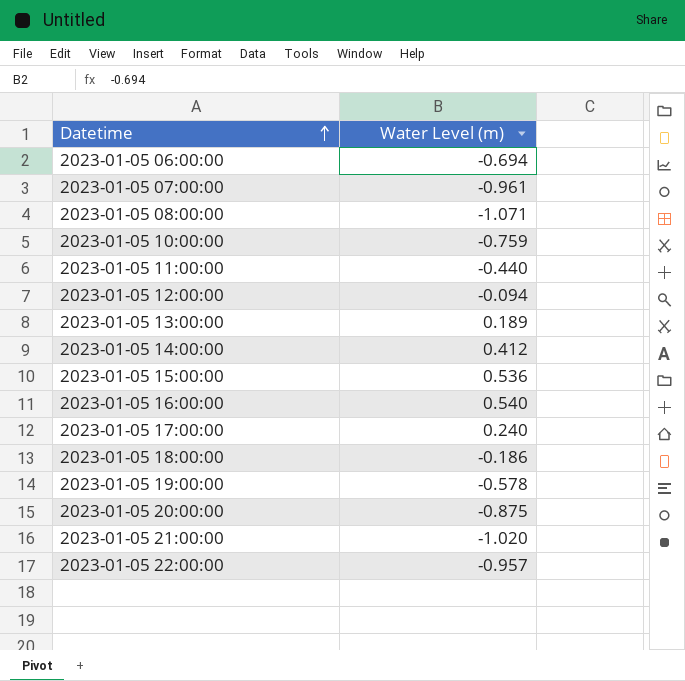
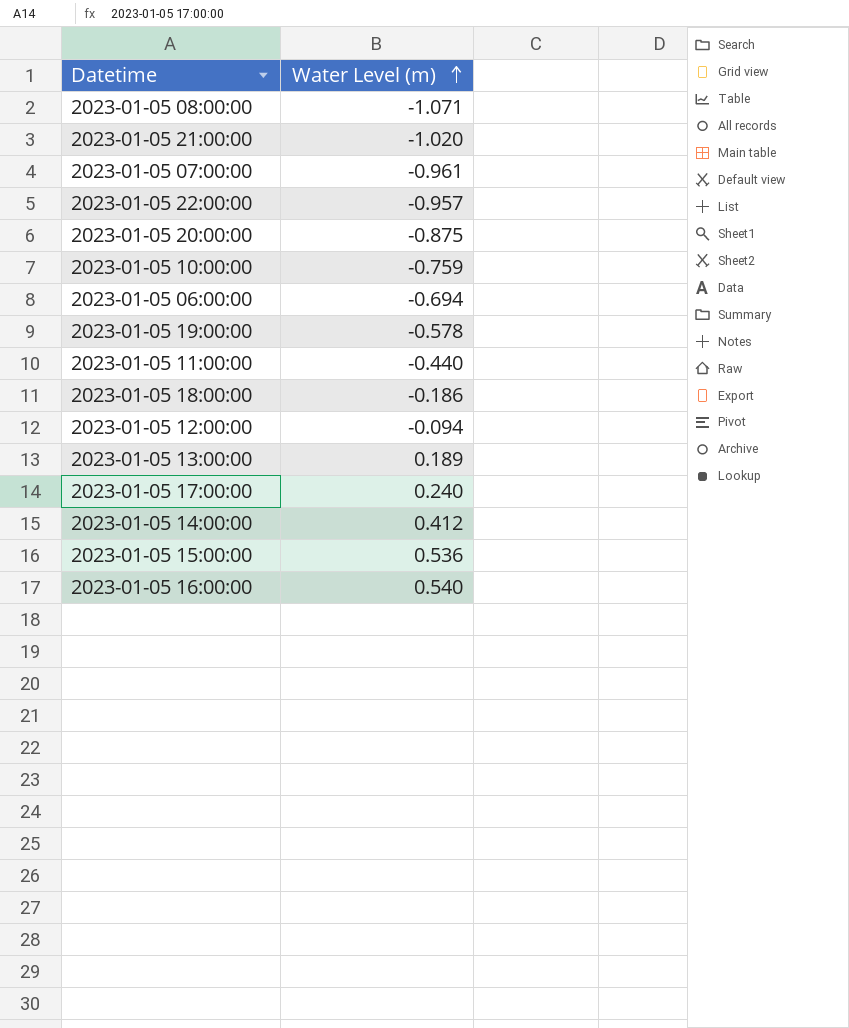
row order: Datetime ascending -> Water Level (m) ascending

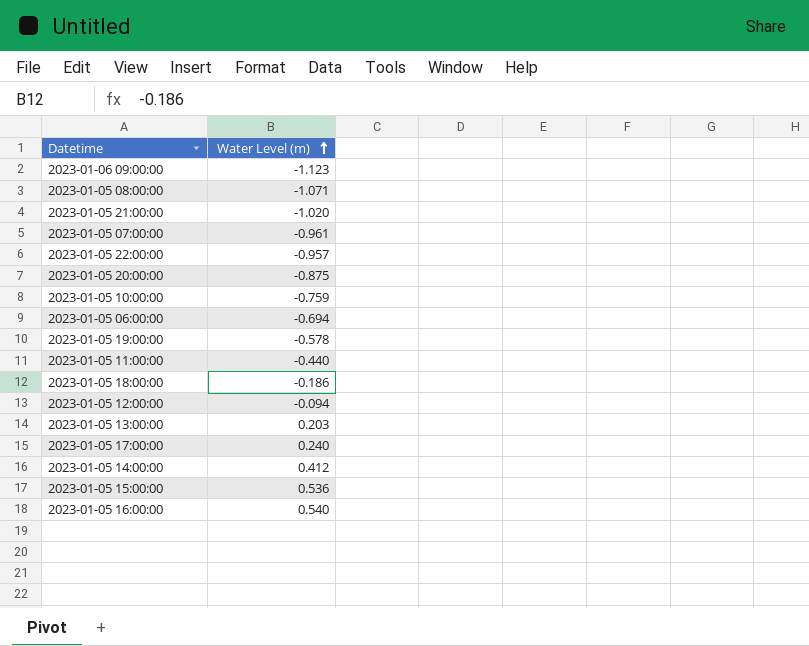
row 2023-01-06 09:00:00: none -> -1.123
2023-01-05 13:00:00 | Water Level (m): 0.189 -> 0.203

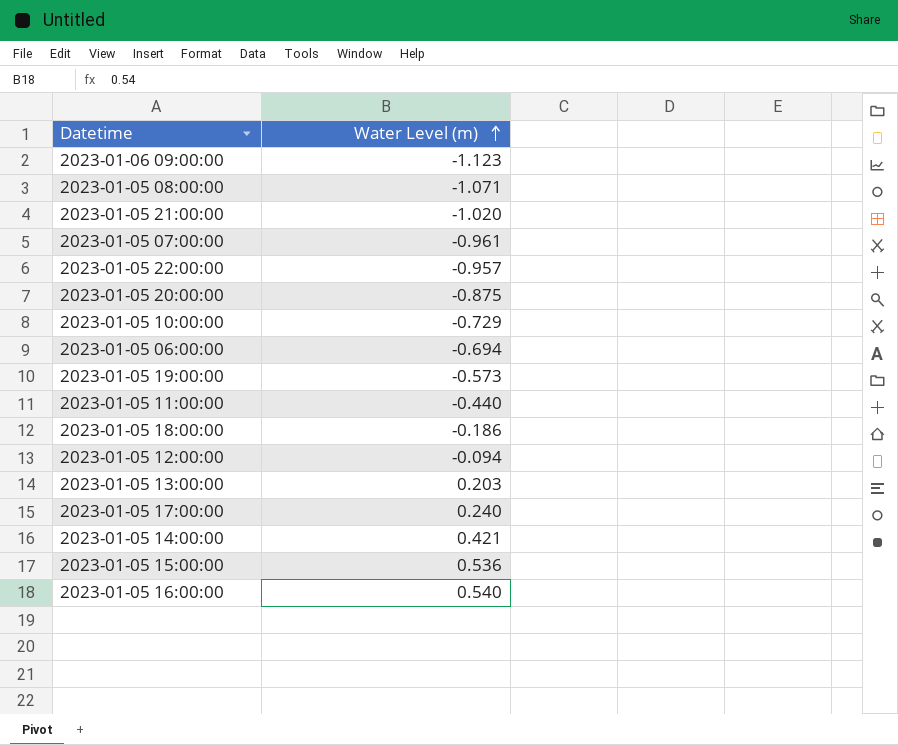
2023-01-05 10:00:00 | Water Level (m): -0.759 -> -0.729
2023-01-05 19:00:00 | Water Level (m): -0.578 -> -0.573
2023-01-05 14:00:00 | Water Level (m): 0.412 -> 0.421

